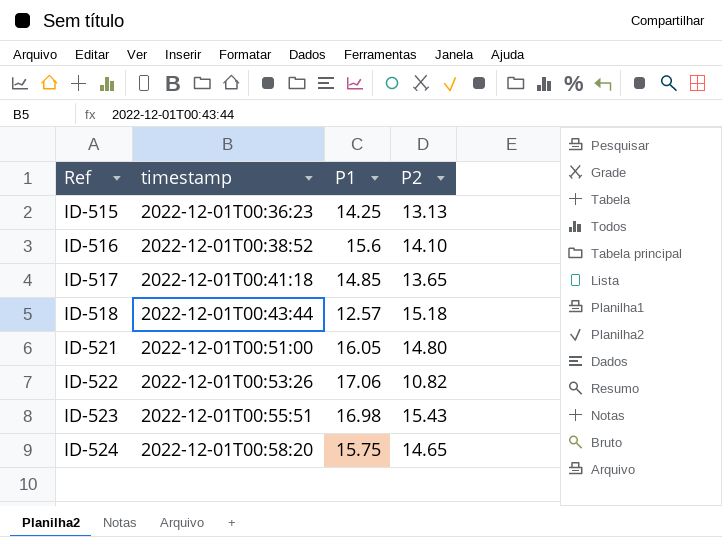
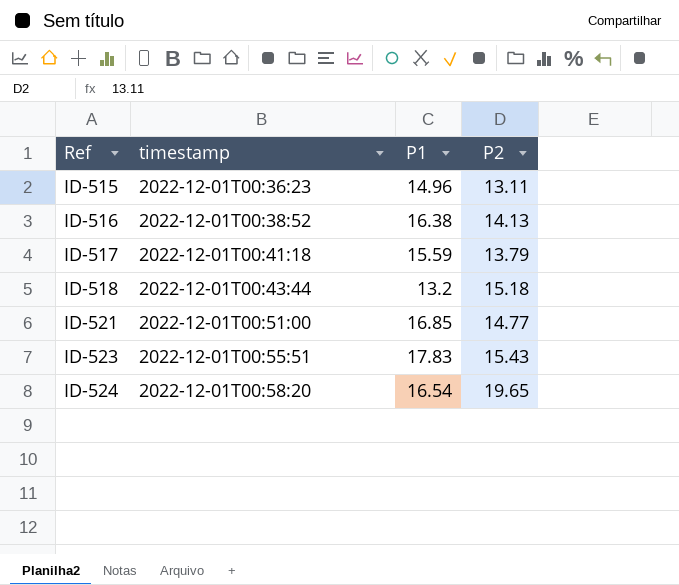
row ID-522: 2022-12-01T00:53:26 | 17.06 | 10.82 -> none
ID-515 | P1: 14.25 -> 14.96
ID-515 | P2: 13.13 -> 13.11
ID-516 | P1: 15.6 -> 16.38
ID-516 | P2: 14.10 -> 14.13
ID-517 | P1: 14.85 -> 15.59
ID-517 | P2: 13.65 -> 13.79
ID-518 | P1: 12.57 -> 13.2
ID-521 | P1: 16.05 -> 16.85
ID-521 | P2: 14.80 -> 14.77
ID-523 | P1: 16.98 -> 17.83
ID-524 | P1: 15.75 -> 16.54
ID-524 | P2: 14.65 -> 19.65

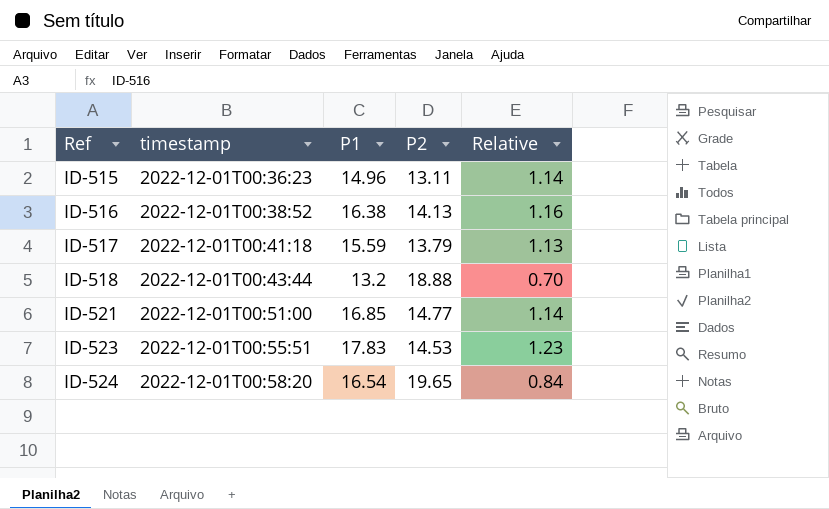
column Relative | formula: none -> [P1] / [P2]
ID-518 | P2: 15.18 -> 18.88
ID-523 | P2: 15.43 -> 14.53

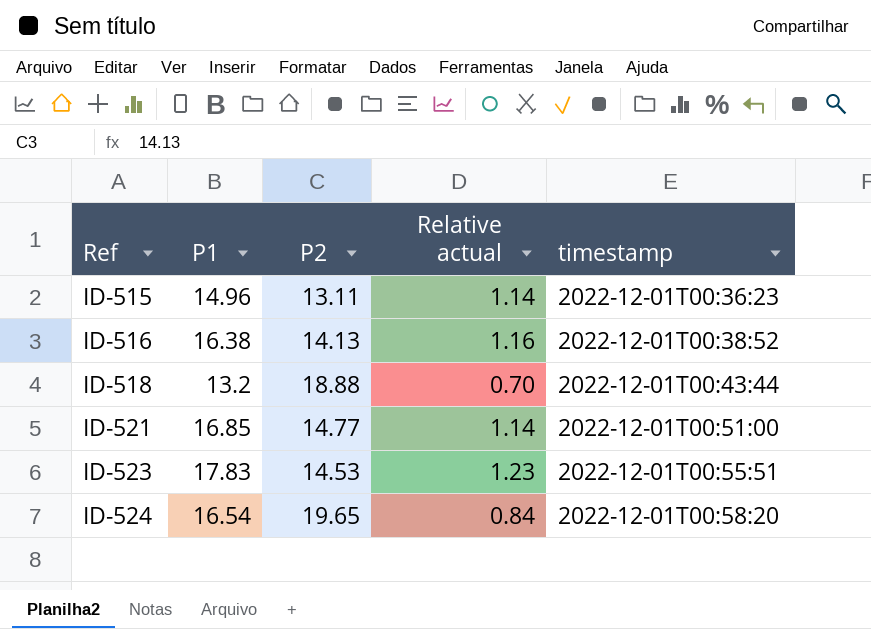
column name: Relative -> Relative actual
column timestamp | position: 2 -> 5
row ID-517: 2022-12-01T00:41:18 | 15.59 | 13.79 | 1.13 -> none

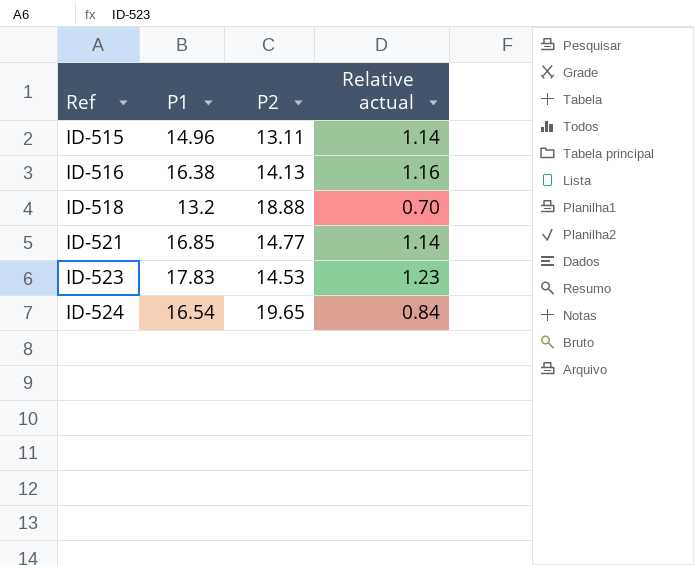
column timestamp | position: 5 -> none

